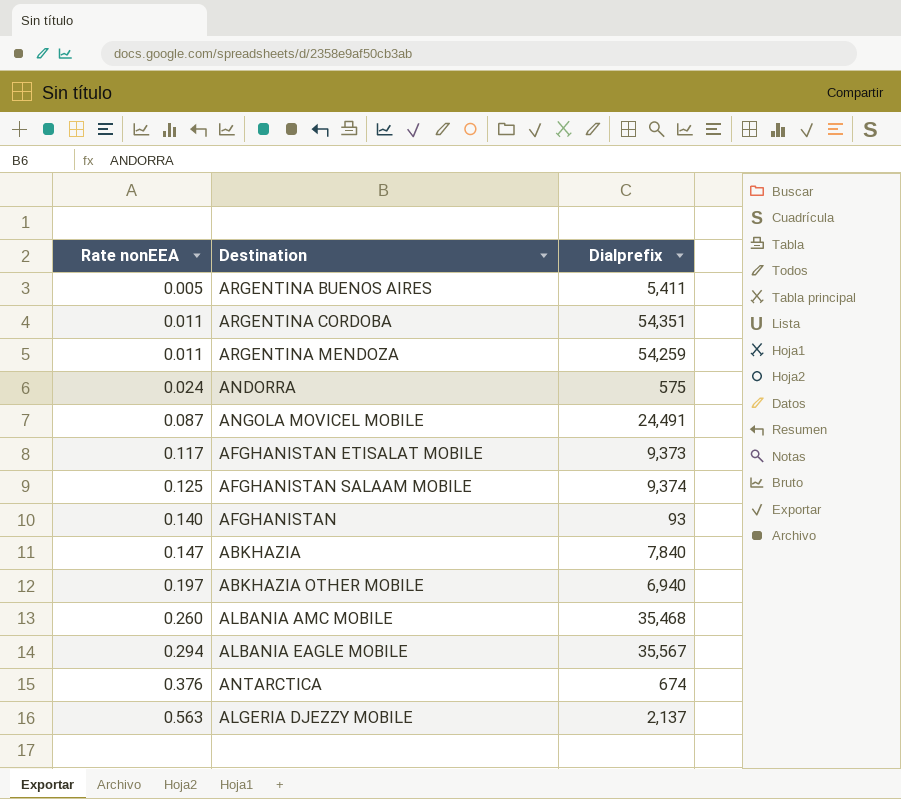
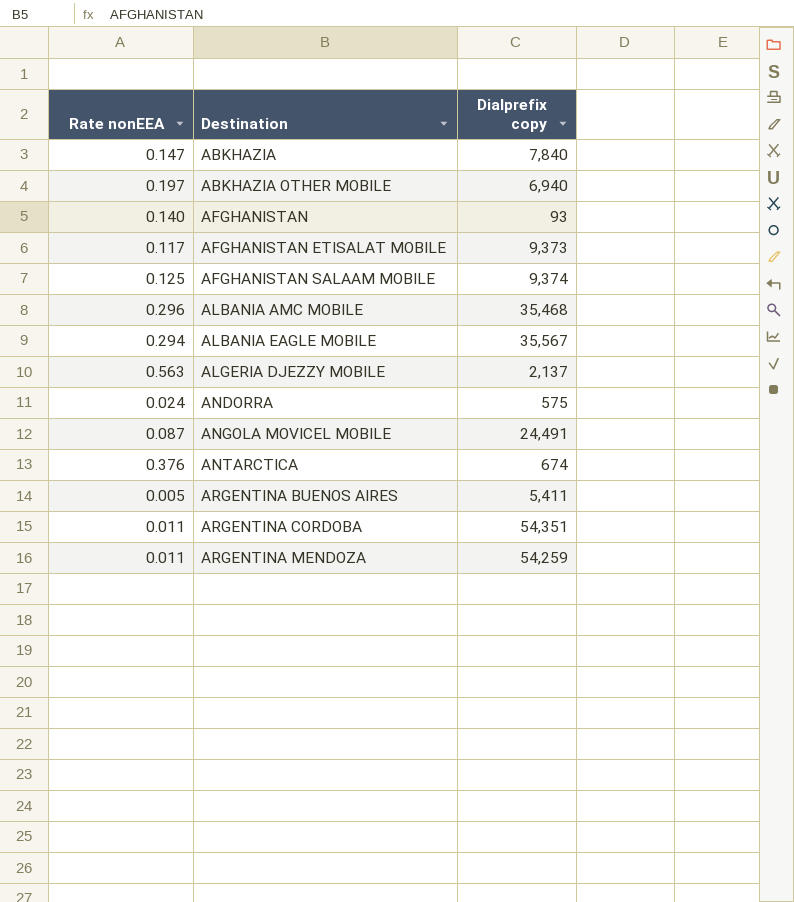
row order: Rate nonEEA ascending -> Destination ascending
column name: Dialprefix -> Dialprefix copy
ALBANIA AMC MOBILE | Rate nonEEA: 0.260 -> 0.296

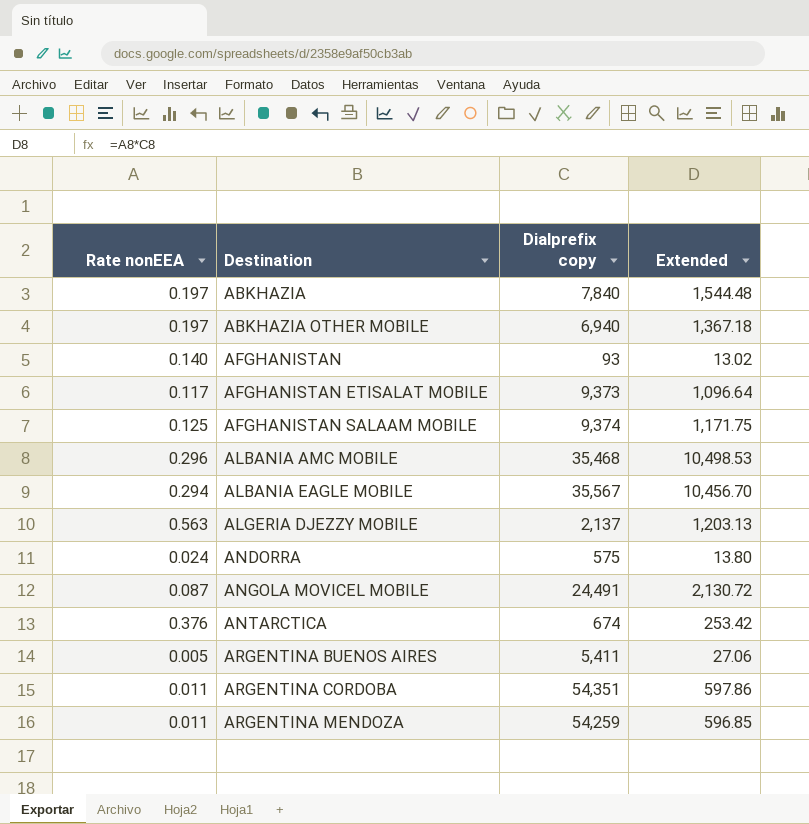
column Extended | formula: none -> [Rate nonEEA] * [Dialprefix copy]
ABKHAZIA | Rate nonEEA: 0.147 -> 0.197

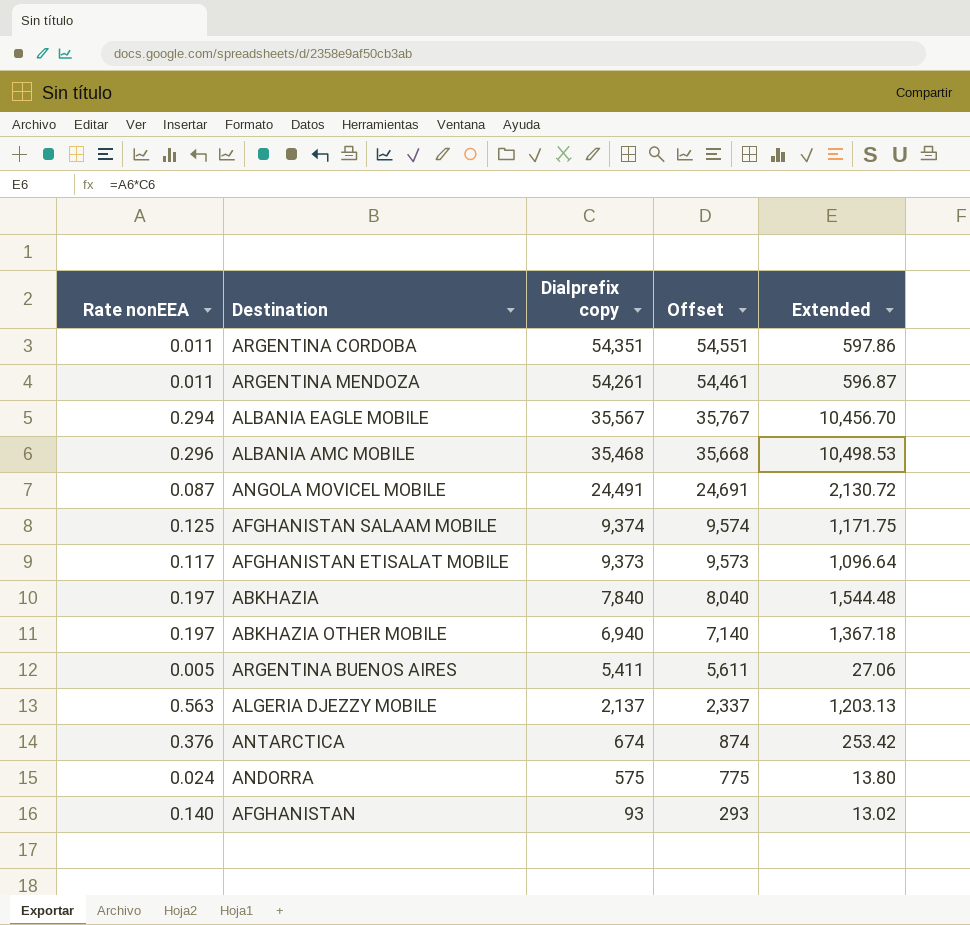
row order: Destination ascending -> Dialprefix copy descending
column Offset | formula: none -> [Dialprefix copy] + 200
ARGENTINA MENDOZA | Dialprefix copy: 54,259 -> 54,261
ARGENTINA MENDOZA | Extended: 596.85 -> 596.87

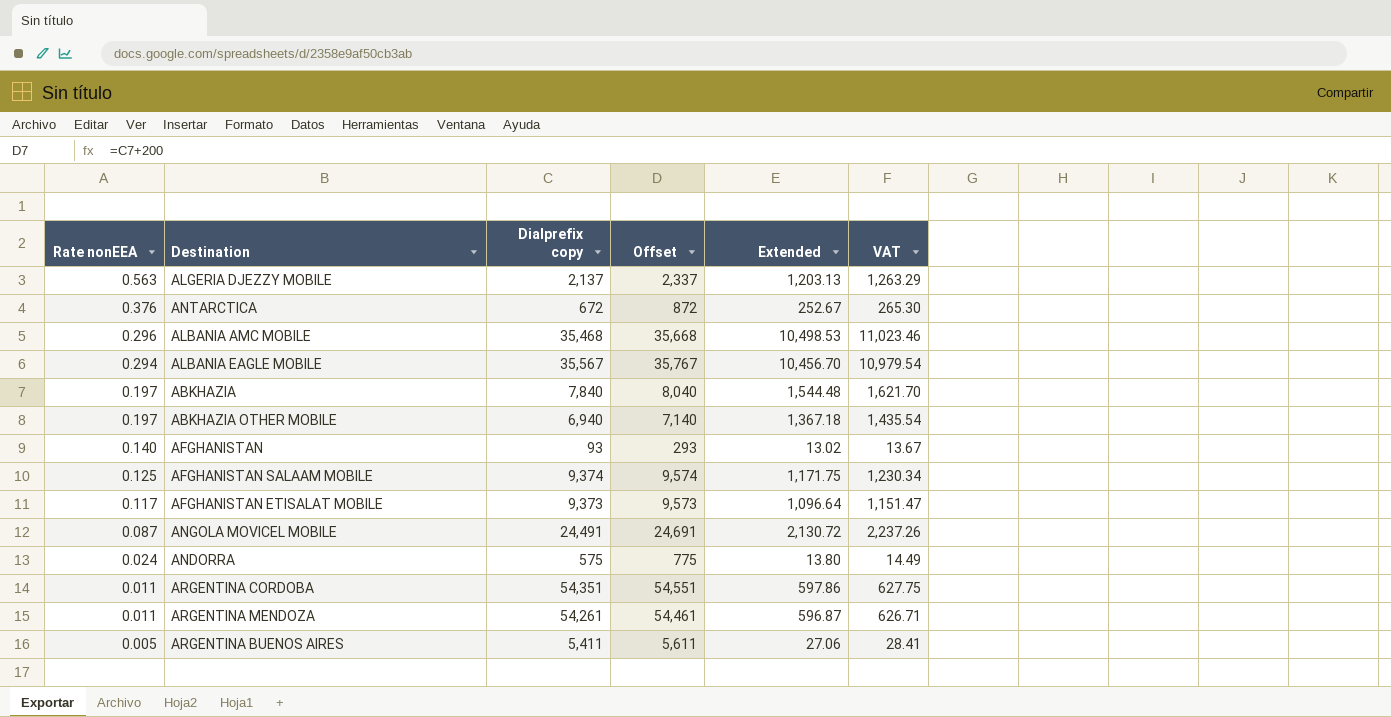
row order: Dialprefix copy descending -> Rate nonEEA descending
column VAT | formula: none -> [Extended] * 1.05
ANTARCTICA | Dialprefix copy: 674 -> 672
ANTARCTICA | Offset: 874 -> 872
ANTARCTICA | Extended: 253.42 -> 252.67

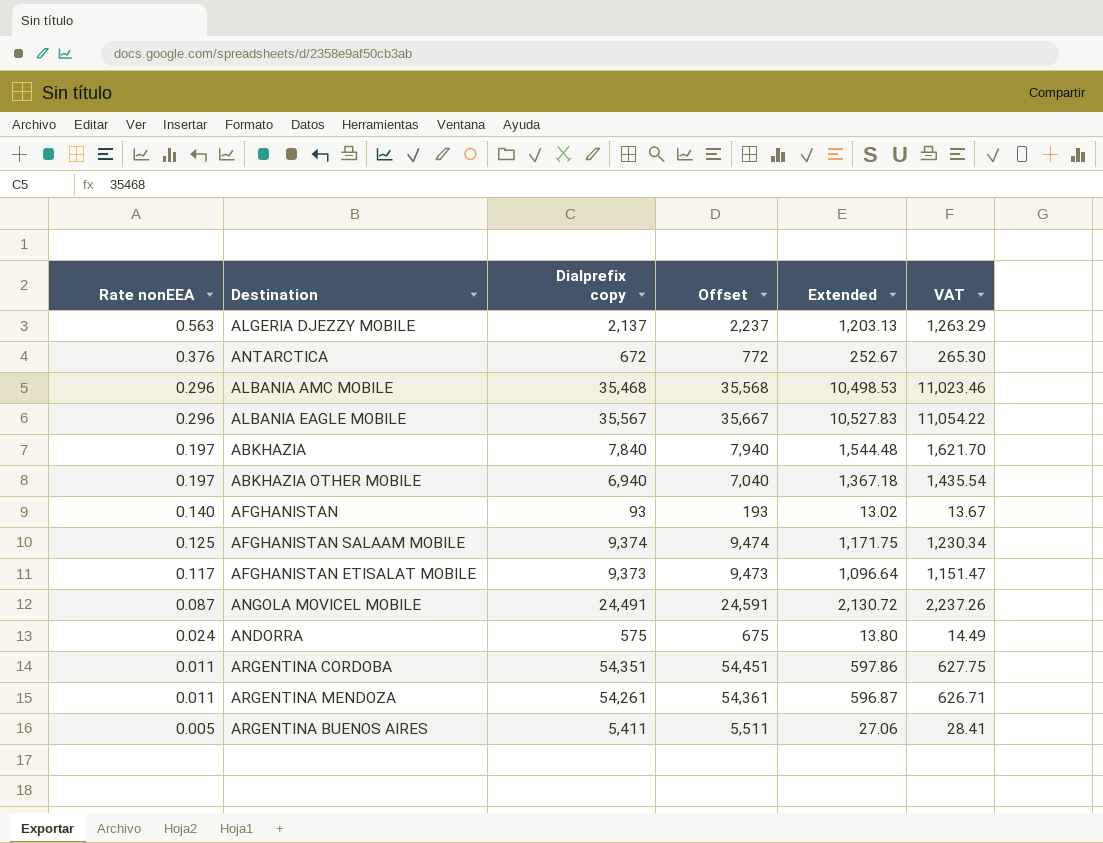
column Offset | formula: [Dialprefix copy] + 200 -> [Dialprefix copy] + 100
ALBANIA EAGLE MOBILE | Rate nonEEA: 0.294 -> 0.296
ALBANIA EAGLE MOBILE | Extended: 10,456.70 -> 10,527.83
ALBANIA EAGLE MOBILE | VAT: 10,979.54 -> 11,054.22

